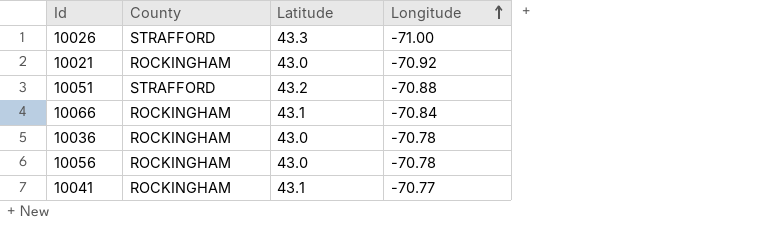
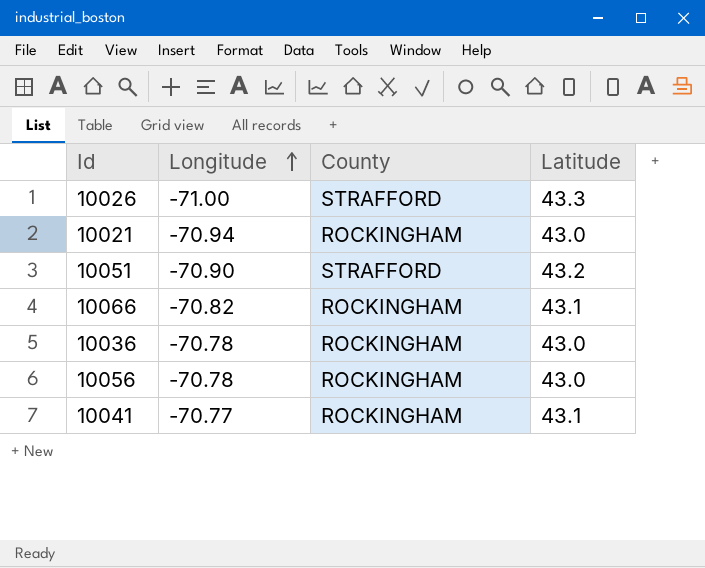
column Longitude | position: 4 -> 2
10021 | Longitude: -70.92 -> -70.94
10051 | Longitude: -70.88 -> -70.90
10066 | Longitude: -70.84 -> -70.82

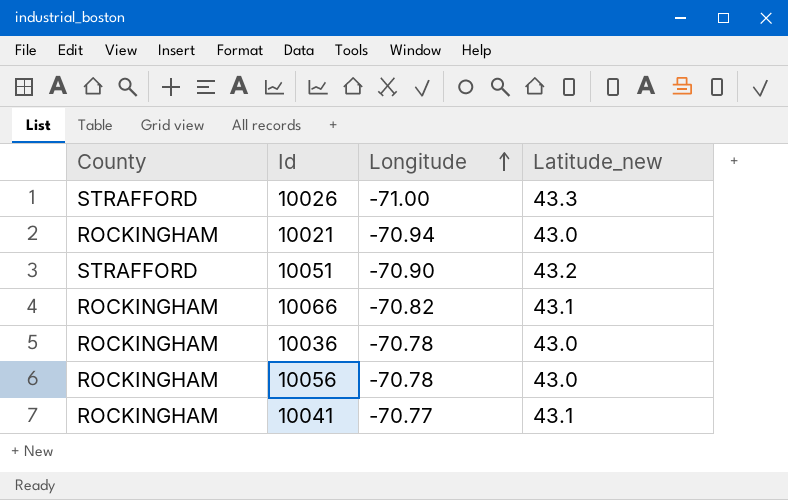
column County | position: 3 -> 1
column name: Latitude -> Latitude_new

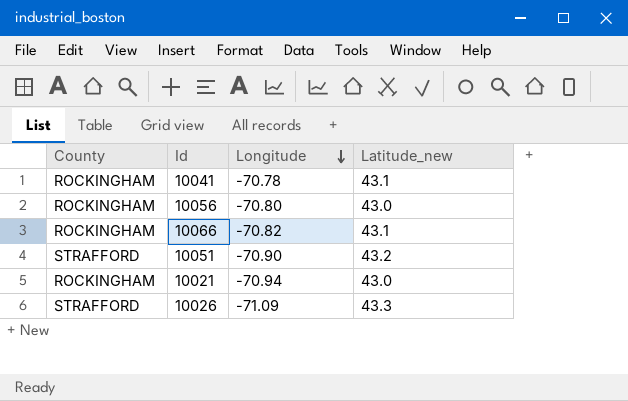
row order: Longitude ascending -> Longitude descending
row 10036: ROCKINGHAM | -70.78 | 43.0 -> none
10041 | Longitude: -70.77 -> -70.78
10056 | Longitude: -70.78 -> -70.80
10026 | Longitude: -71.00 -> -71.09

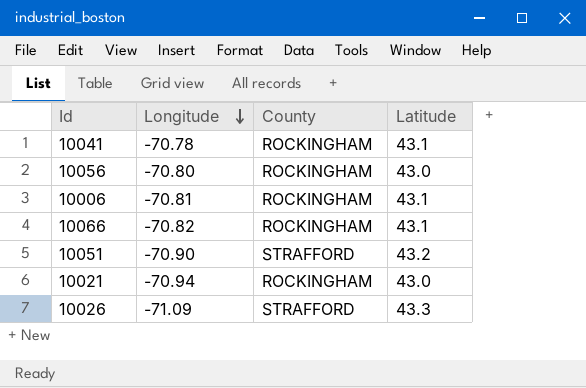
column County | position: 1 -> 3
column name: Latitude_new -> Latitude
row 10006: none -> -70.81 | ROCKINGHAM | 43.1

